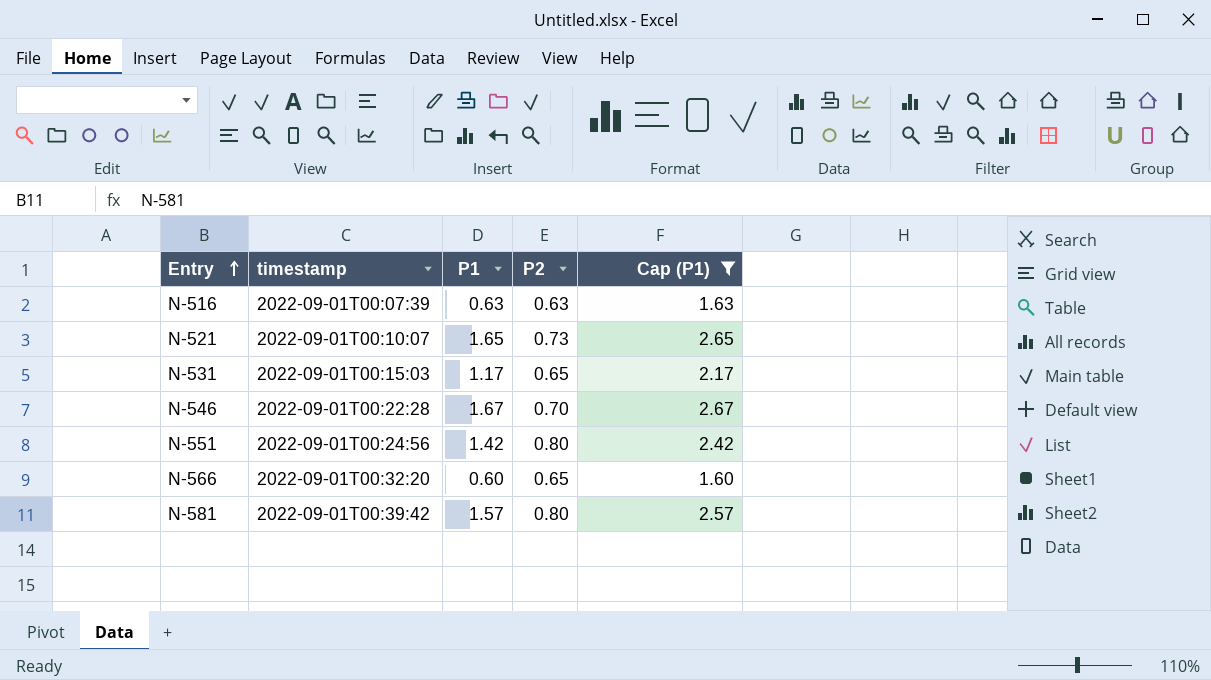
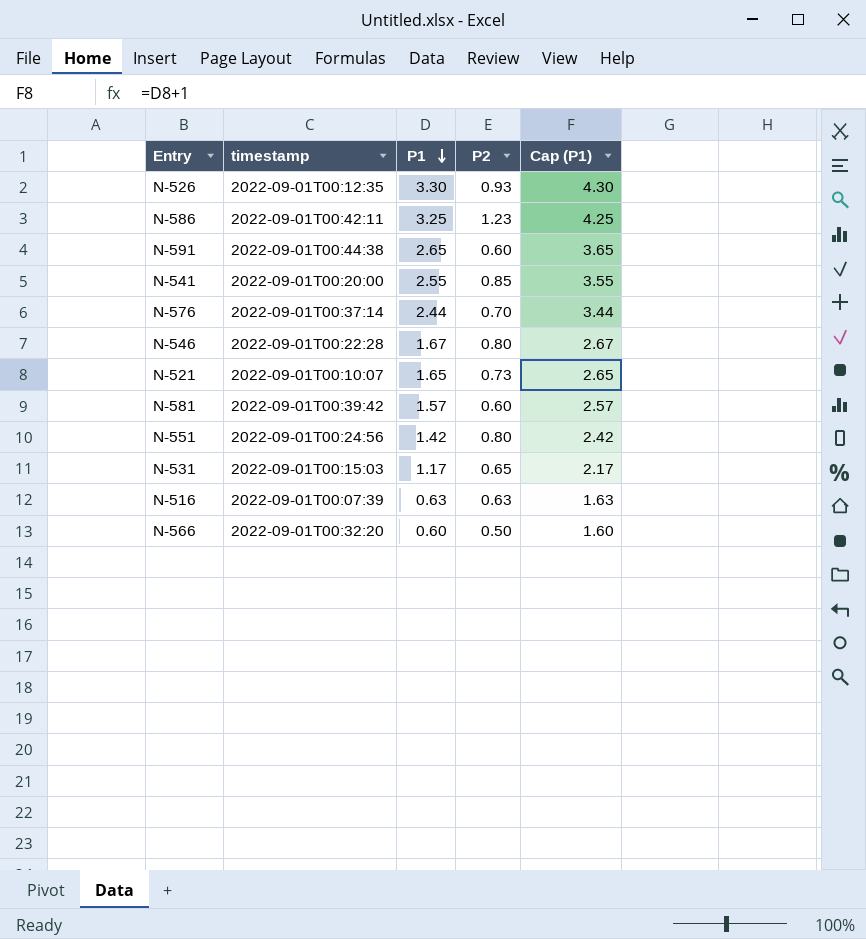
filter: Cap (P1) <= 2.67 -> none
row order: Entry ascending -> P1 descending
N-546 | P2: 0.70 -> 0.80
N-581 | P2: 0.80 -> 0.60
N-566 | P2: 0.65 -> 0.50

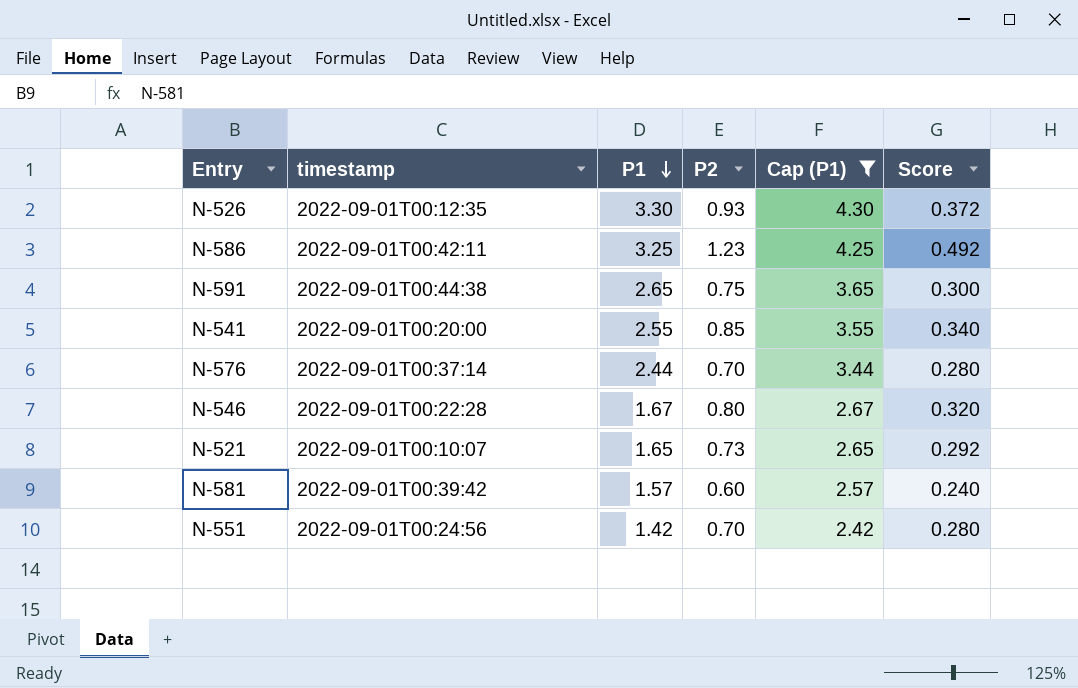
filter: none -> Cap (P1) >= 2.42
column Score | formula: none -> [P2] * 0.4
N-591 | P2: 0.60 -> 0.75
N-551 | P2: 0.80 -> 0.70

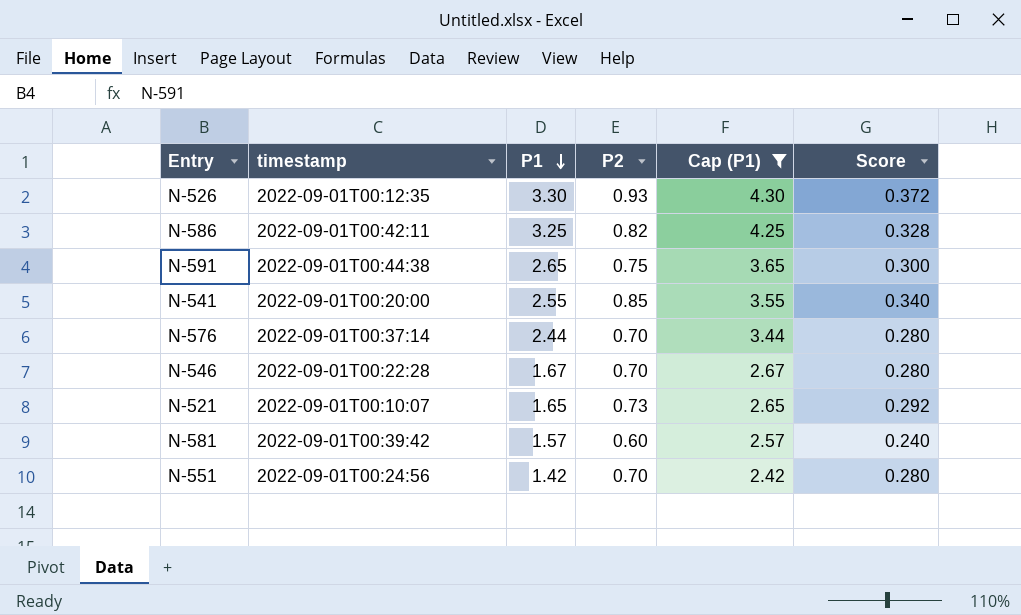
N-586 | P2: 1.23 -> 0.82
N-586 | Score: 0.492 -> 0.328
N-546 | P2: 0.80 -> 0.70
N-546 | Score: 0.320 -> 0.280

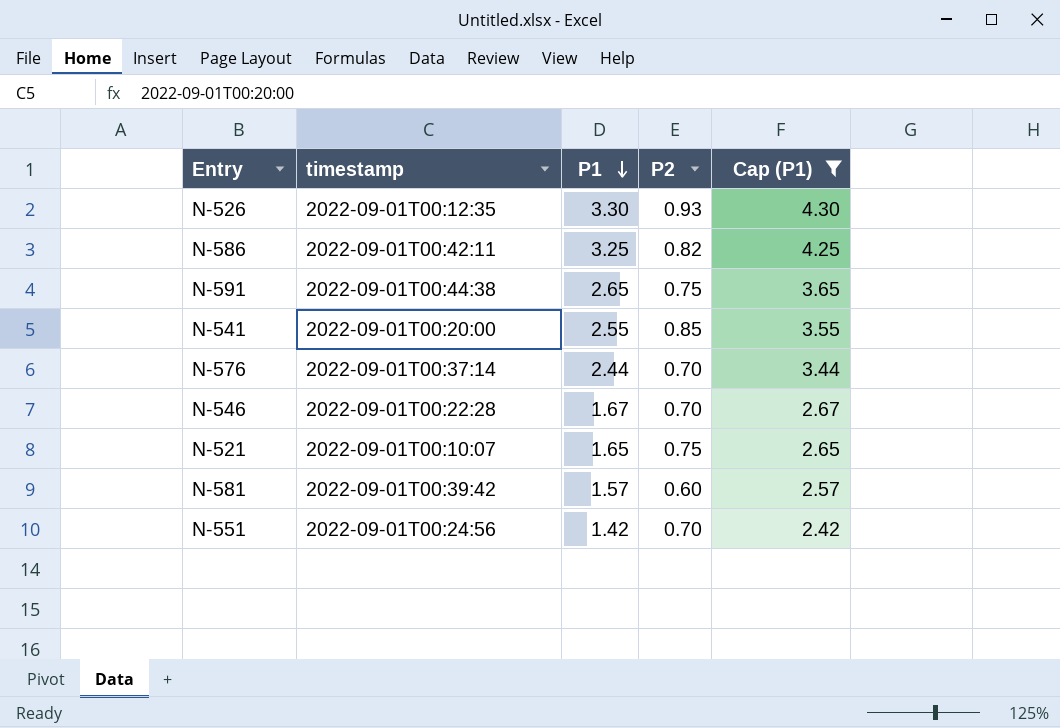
column Score | formula: [P2] * 0.4 -> none
N-521 | P2: 0.73 -> 0.75

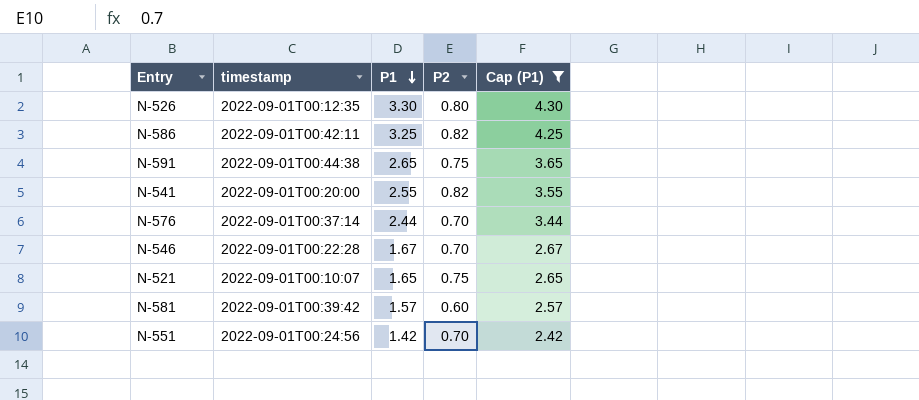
N-526 | P2: 0.93 -> 0.80
N-541 | P2: 0.85 -> 0.82

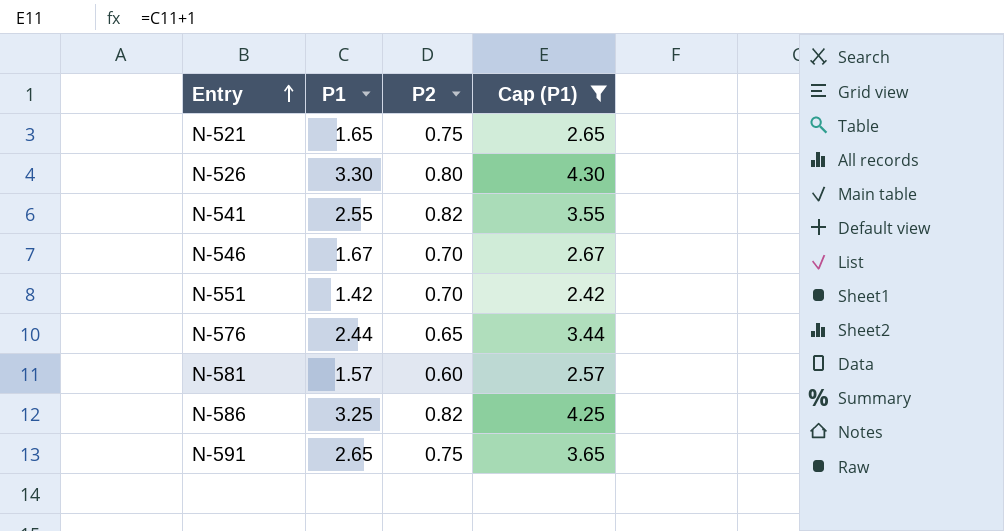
row order: P1 descending -> Entry ascending
column timestamp | position: 2 -> none
N-576 | P2: 0.70 -> 0.65

